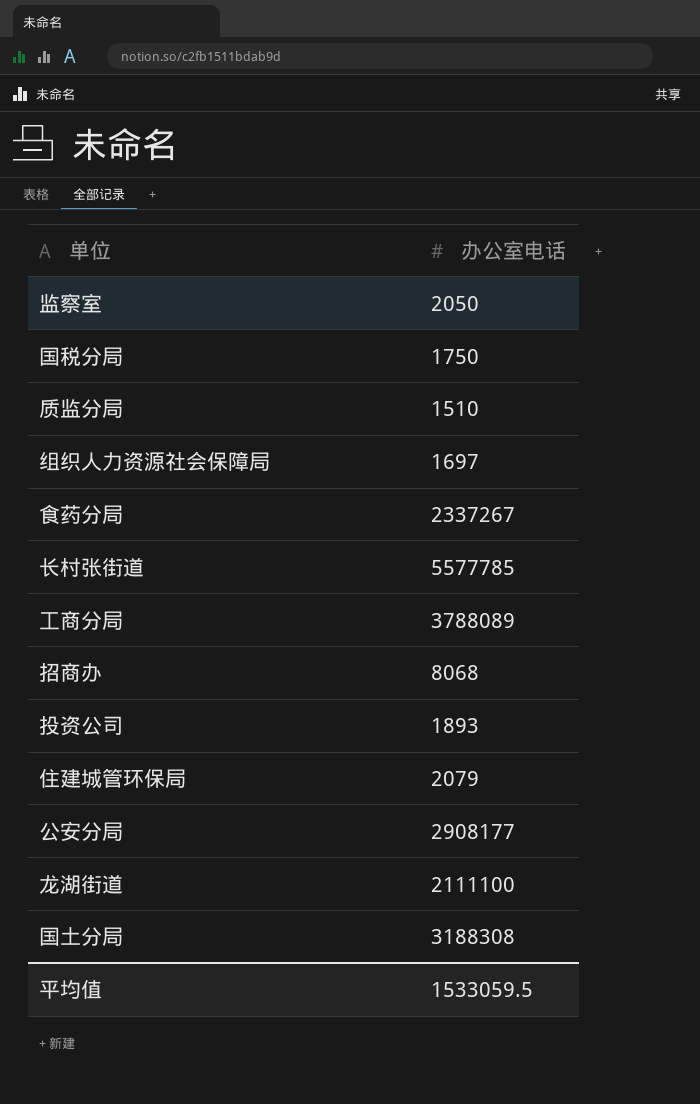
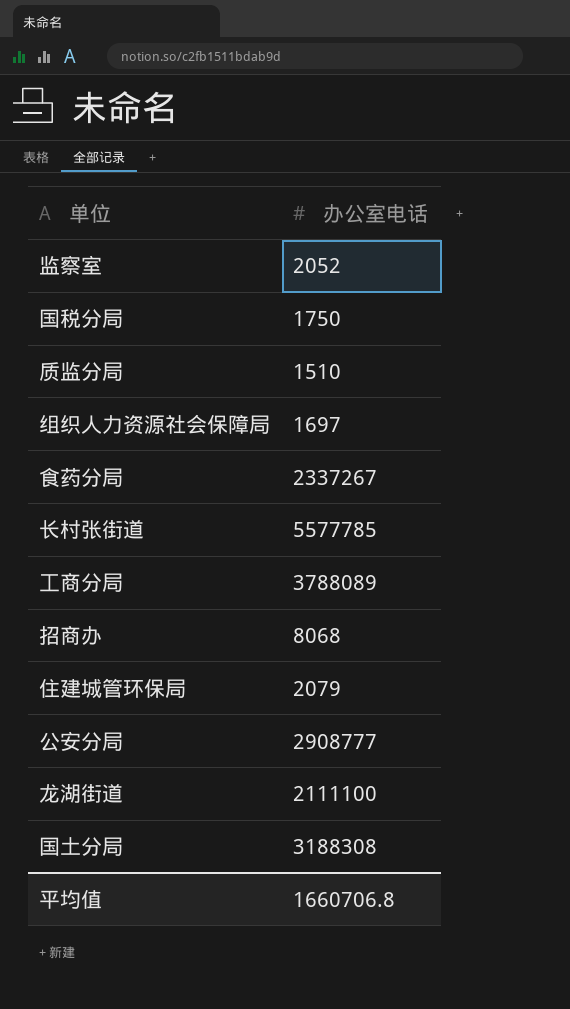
row 投资公司: 1893 -> none
监察室 | 办公室电话: 2050 -> 2052
公安分局 | 办公室电话: 2908177 -> 2908777
平均值 | 办公室电话: 1533059.5 -> 1660706.8

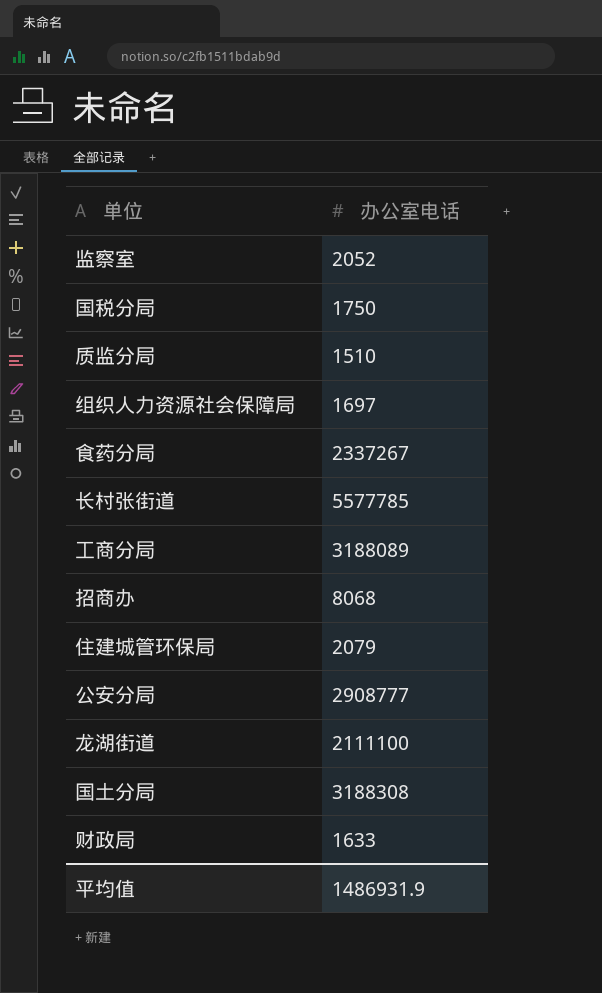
工商分局 | 办公室电话: 3788089 -> 3188089
row 财政局: none -> 1633
平均值 | 办公室电话: 1660706.8 -> 1486931.9

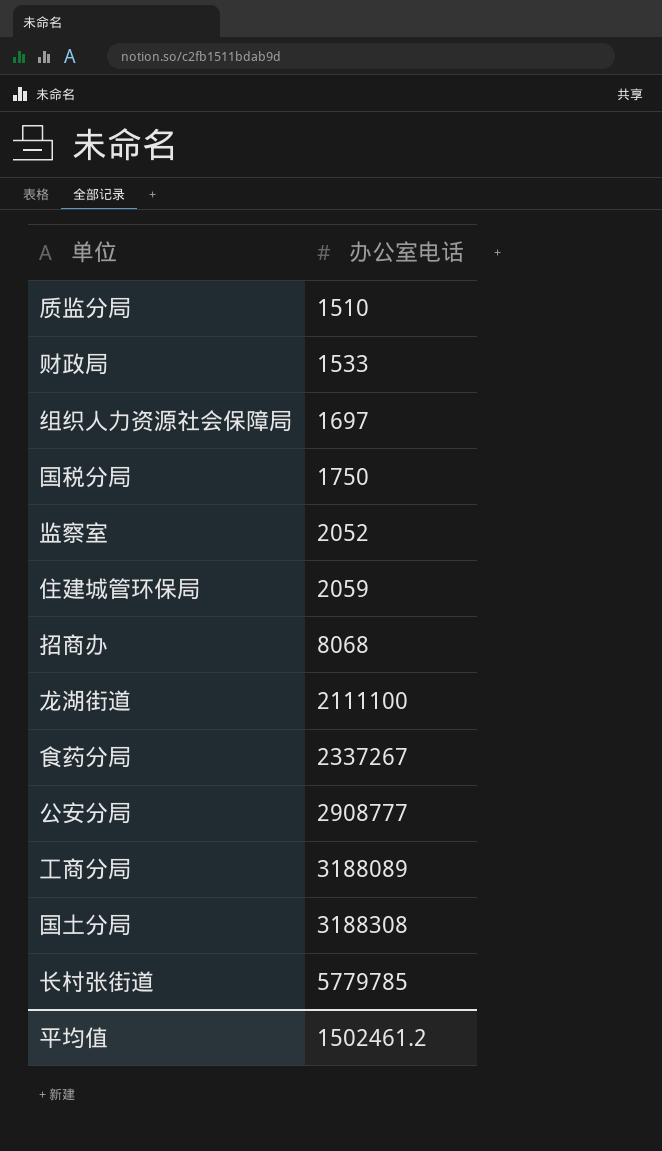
row order: none -> 办公室电话 ascending
财政局 | 办公室电话: 1633 -> 1533
住建城管环保局 | 办公室电话: 2079 -> 2059
长村张街道 | 办公室电话: 5577785 -> 5779785
平均值 | 办公室电话: 1486931.9 -> 1502461.2

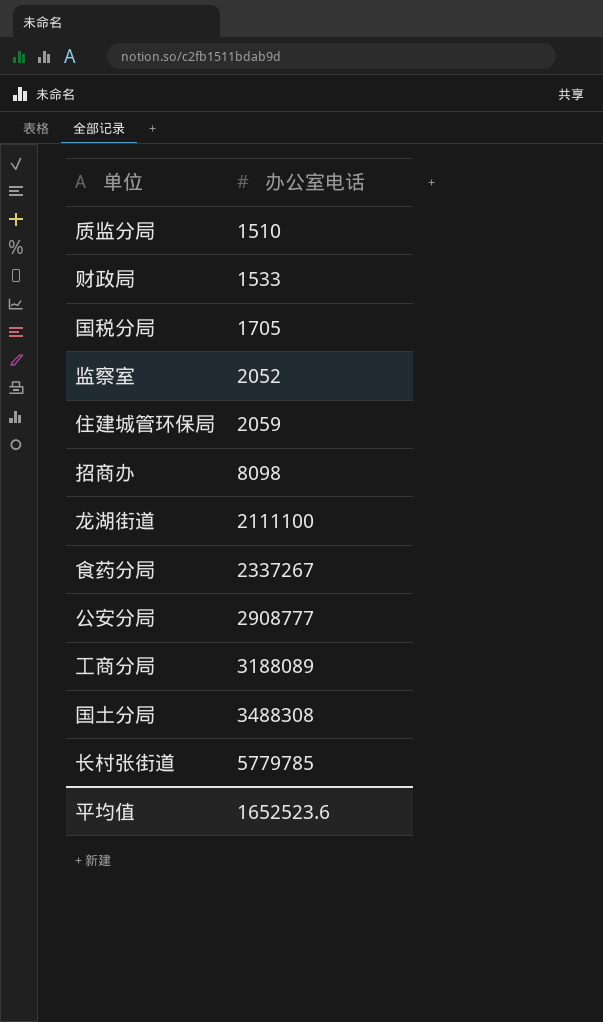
row 组织人力资源社会保障局: 1697 -> none
国税分局 | 办公室电话: 1750 -> 1705
招商办 | 办公室电话: 8068 -> 8098
国土分局 | 办公室电话: 3188308 -> 3488308
平均值 | 办公室电话: 1502461.2 -> 1652523.6

